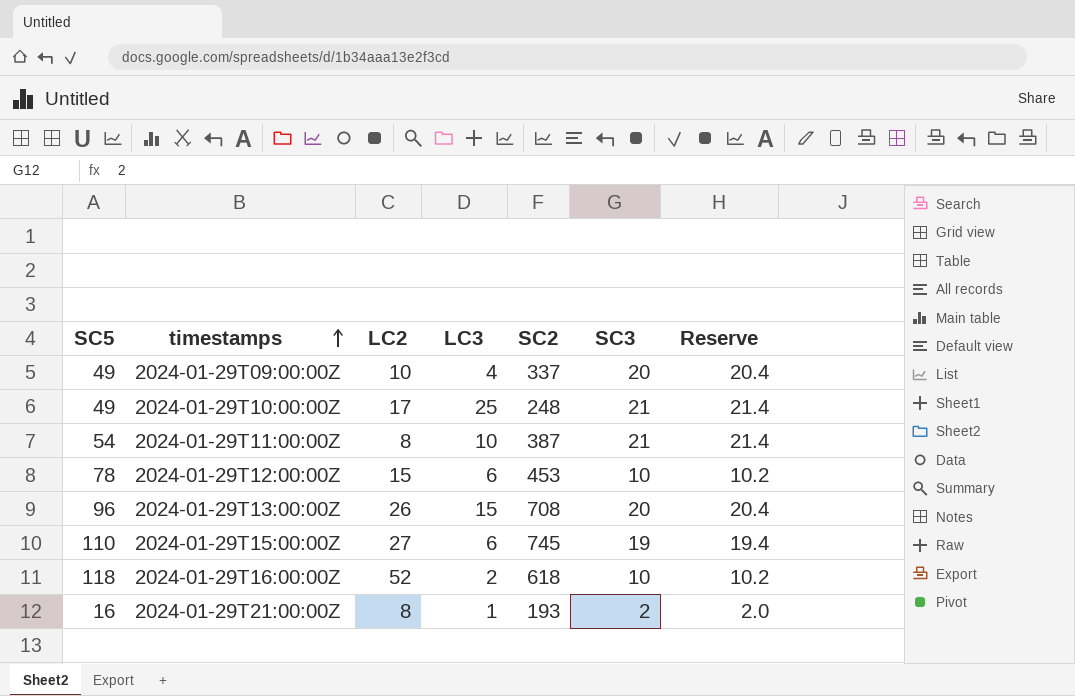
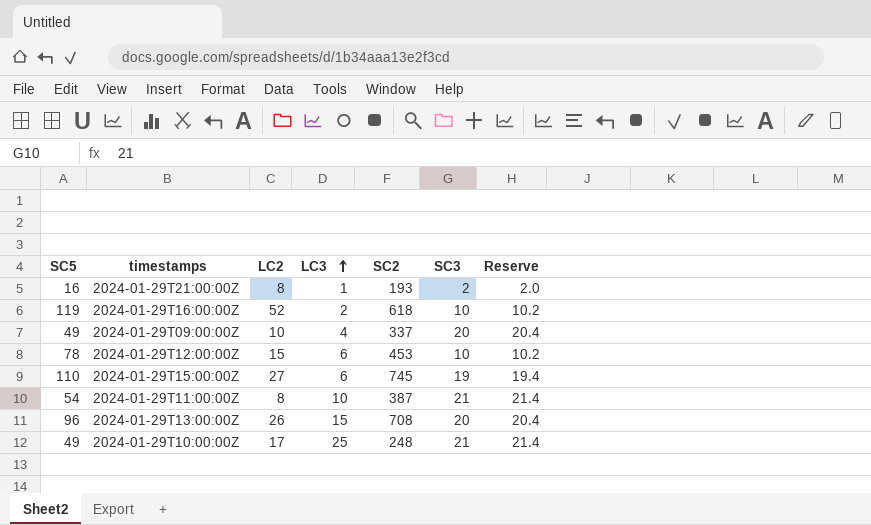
row order: timestamps ascending -> LC3 ascending
2024-01-29T16:00:00Z | SC5: 118 -> 119

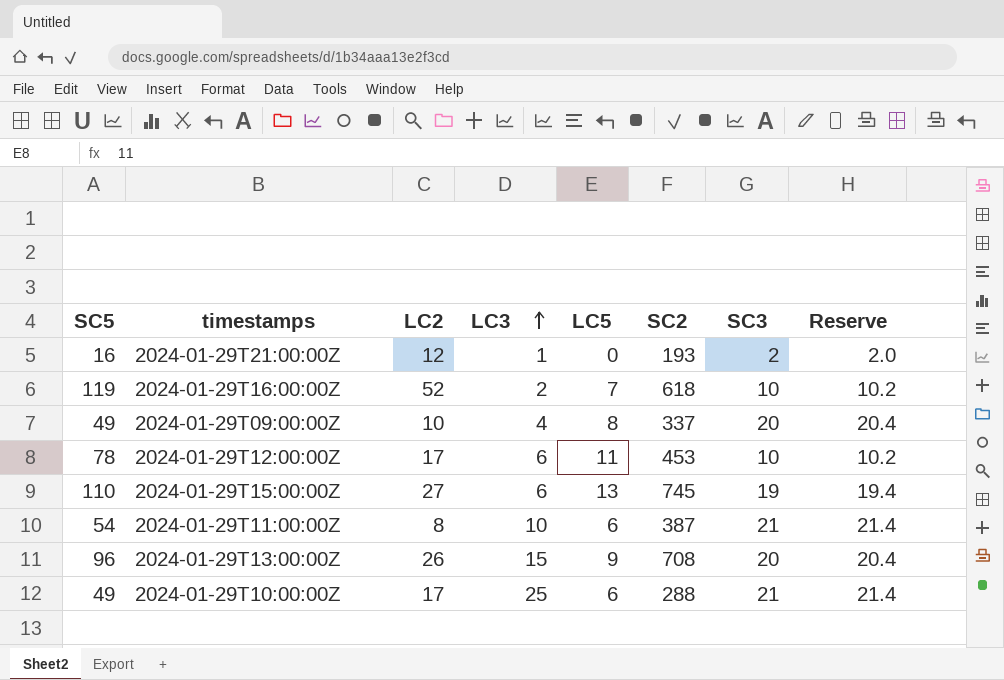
column LC5 | position: none -> 5
2024-01-29T21:00:00Z | LC2: 8 -> 12
2024-01-29T12:00:00Z | LC2: 15 -> 17
2024-01-29T10:00:00Z | SC2: 248 -> 288

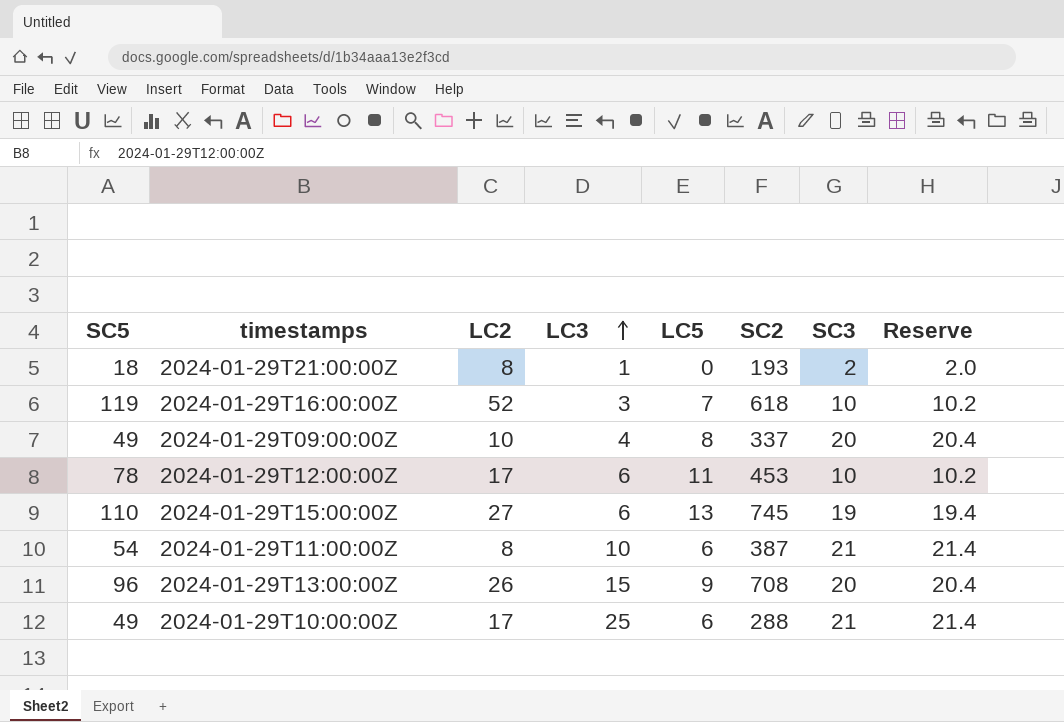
2024-01-29T21:00:00Z | SC5: 16 -> 18
2024-01-29T21:00:00Z | LC2: 12 -> 8
2024-01-29T16:00:00Z | LC3: 2 -> 3

